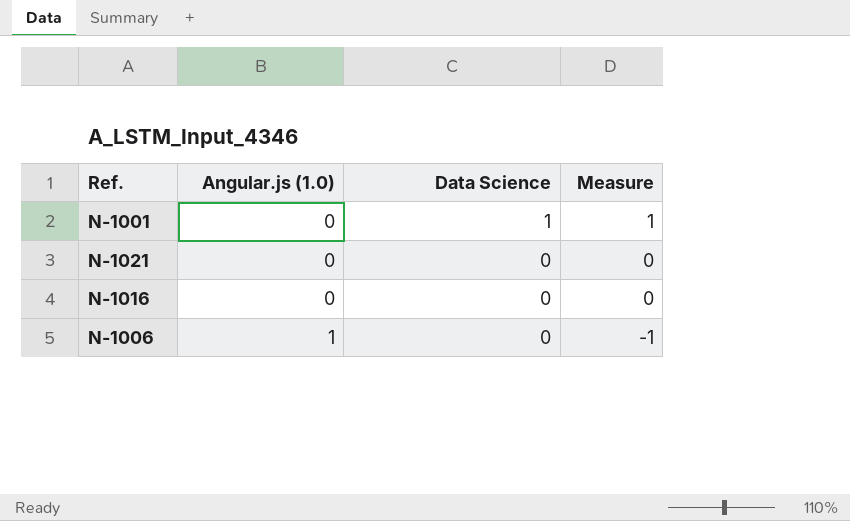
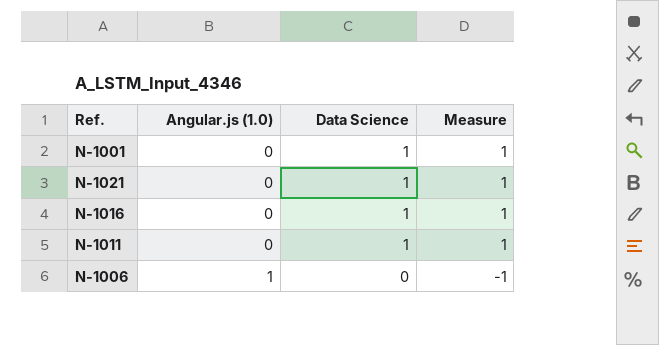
N-1021 | Data Science: 0 -> 1
N-1021 | Measure: 0 -> 1
N-1016 | Data Science: 0 -> 1
N-1016 | Measure: 0 -> 1
row N-1011: none -> 0 | 1 | 1

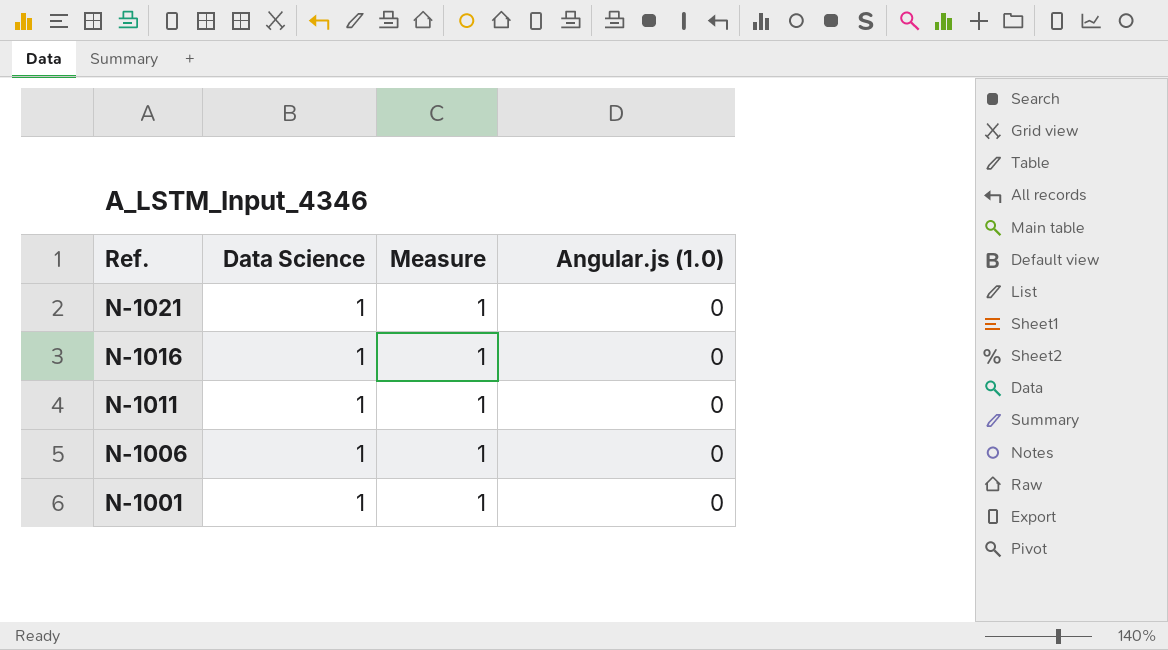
row order: Angular.js (1.0) ascending -> Ref. descending
column Angular.js (1.0) | position: 2 -> 4
N-1006 | Data Science: 0 -> 1
N-1006 | Measure: -1 -> 1
N-1006 | Angular.js (1.0): 1 -> 0

